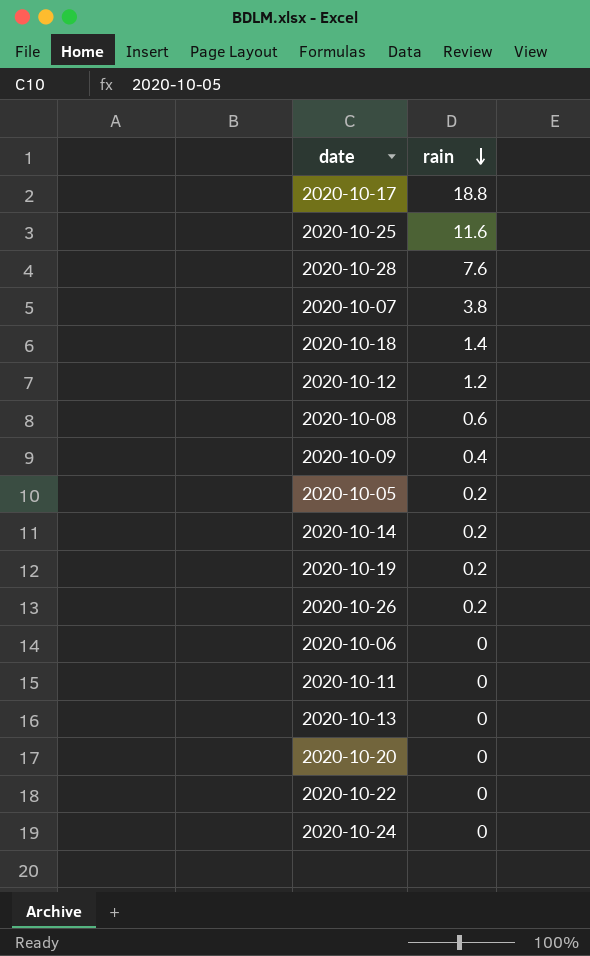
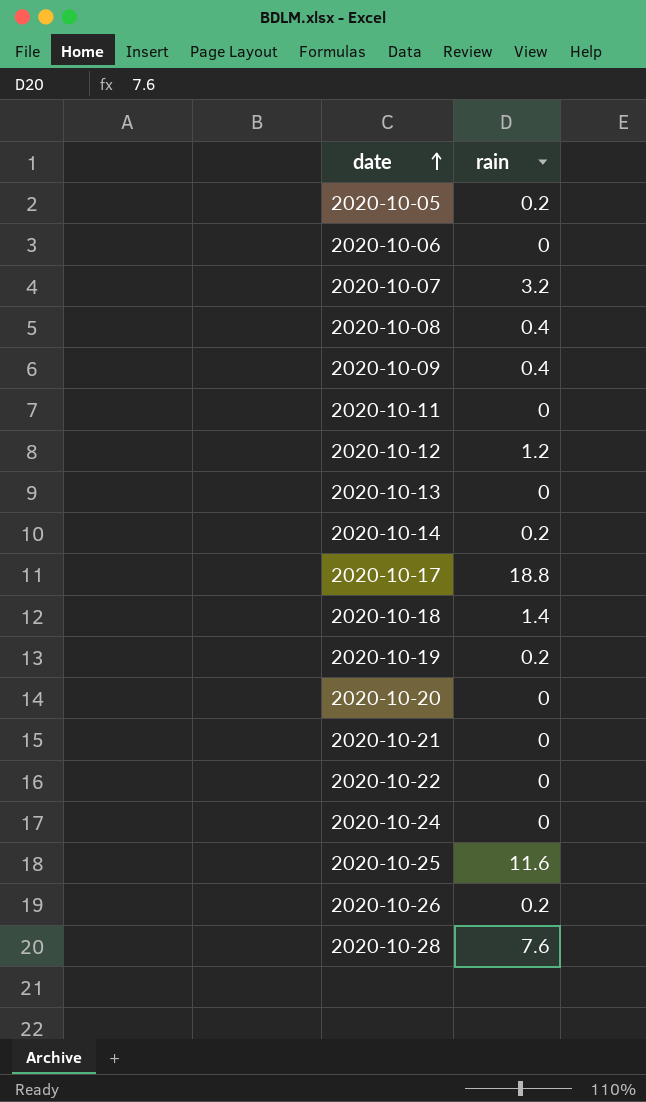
row order: rain descending -> date ascending
2020-10-07 | rain: 3.8 -> 3.2
2020-10-08 | rain: 0.6 -> 0.4
row 2020-10-21: none -> 0

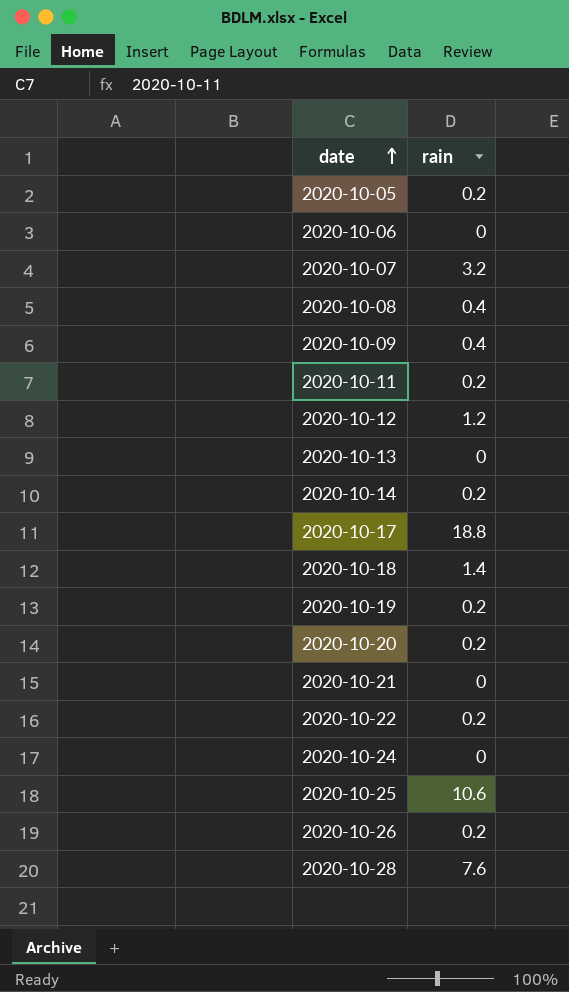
2020-10-11 | rain: 0 -> 0.2
2020-10-20 | rain: 0 -> 0.2
2020-10-22 | rain: 0 -> 0.2
2020-10-25 | rain: 11.6 -> 10.6

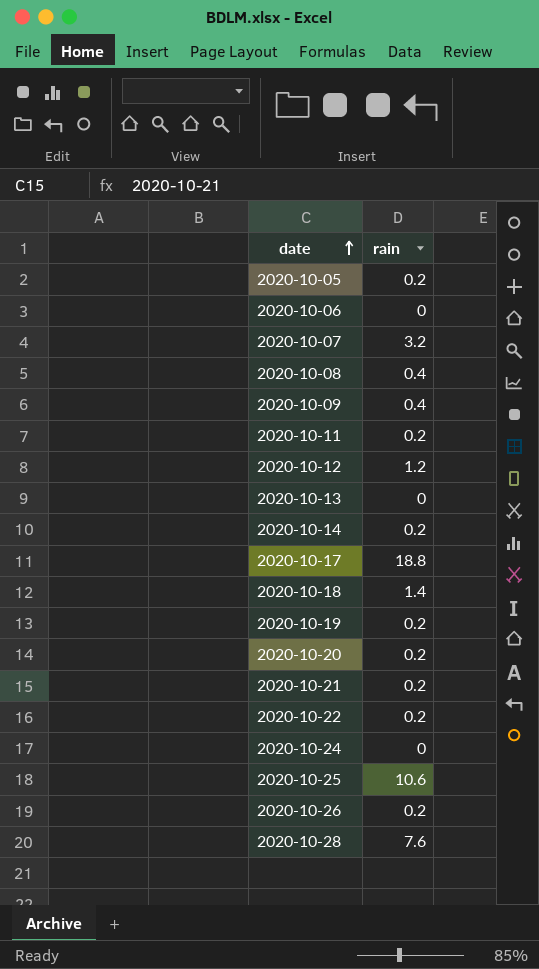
2020-10-21 | rain: 0 -> 0.2

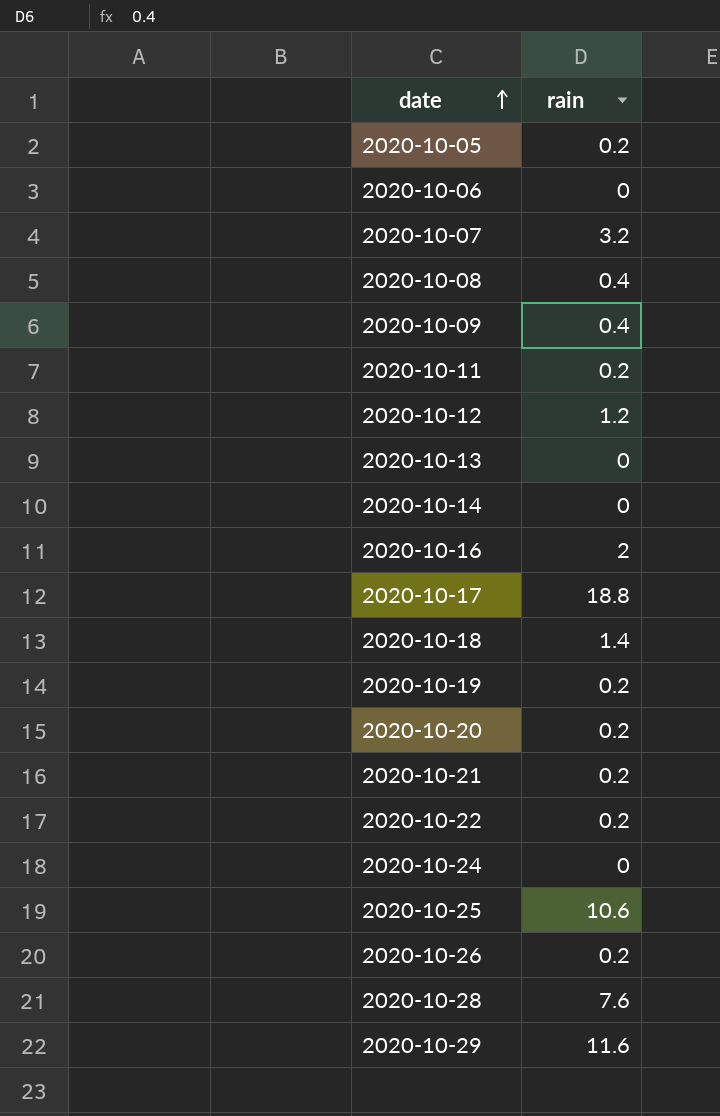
2020-10-14 | rain: 0.2 -> 0
row 2020-10-16: none -> 2
row 2020-10-29: none -> 11.6

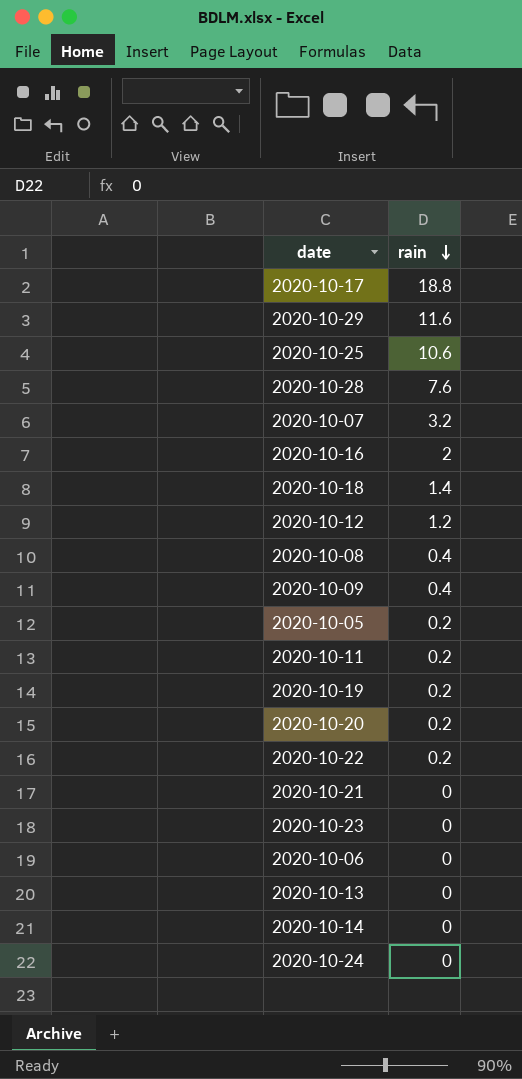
row order: date ascending -> rain descending
row 2020-10-26: 0.2 -> none
2020-10-21 | rain: 0.2 -> 0
row 2020-10-23: none -> 0

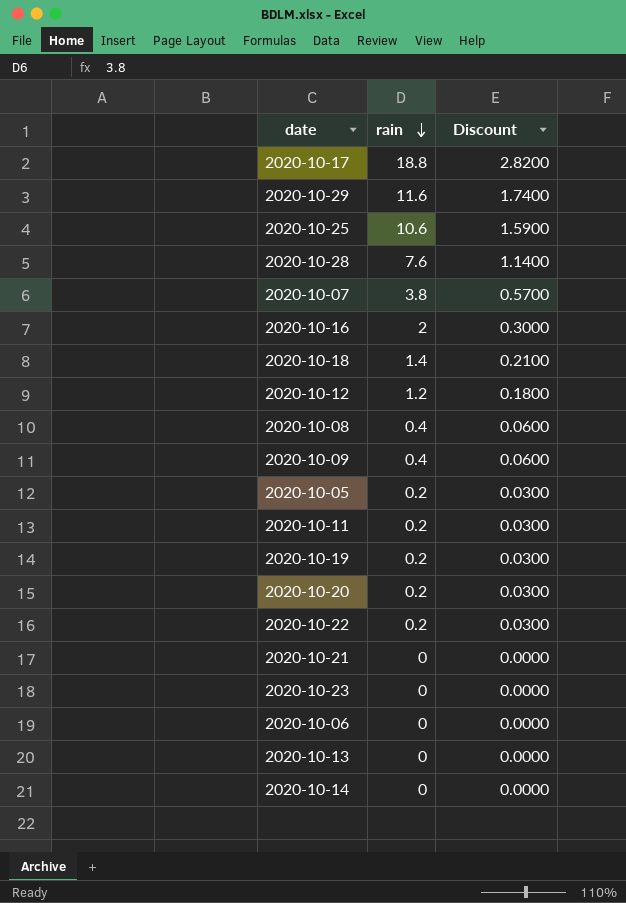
column Discount | formula: none -> [rain] * 0.15
row 2020-10-24: 0 -> none
2020-10-07 | rain: 3.2 -> 3.8

